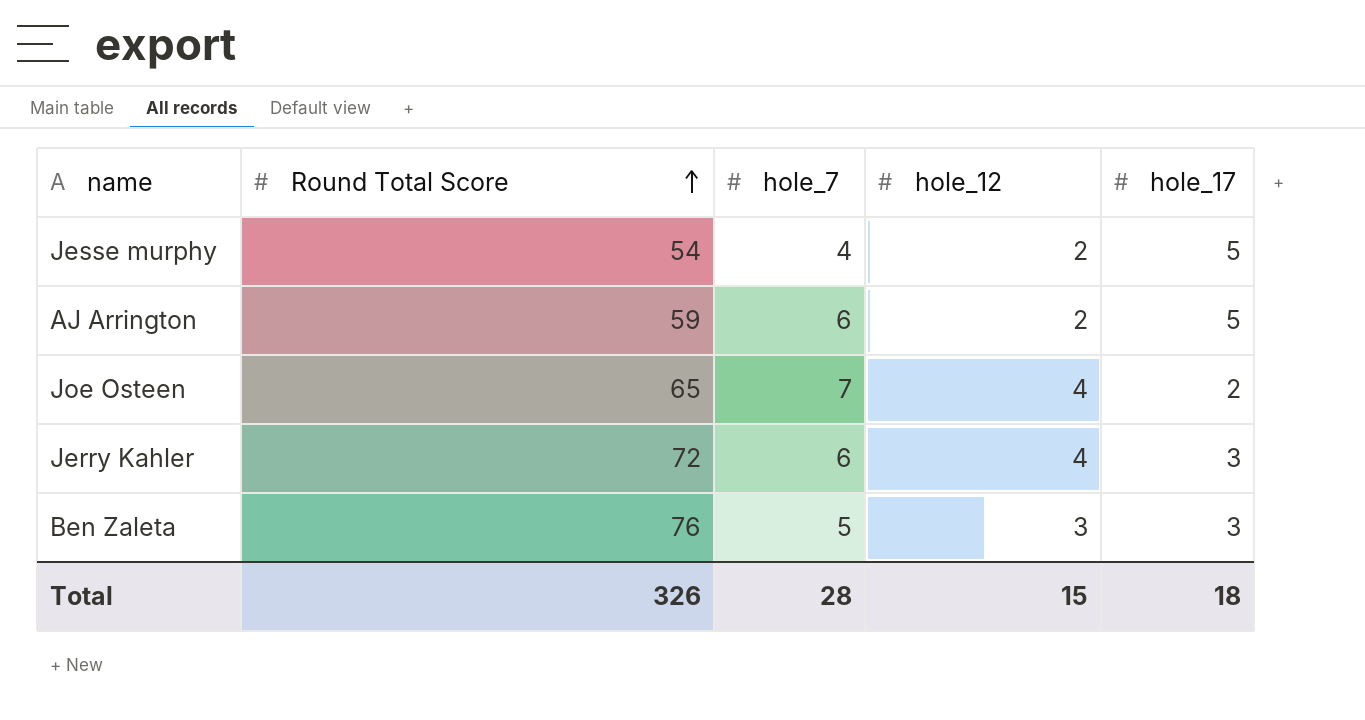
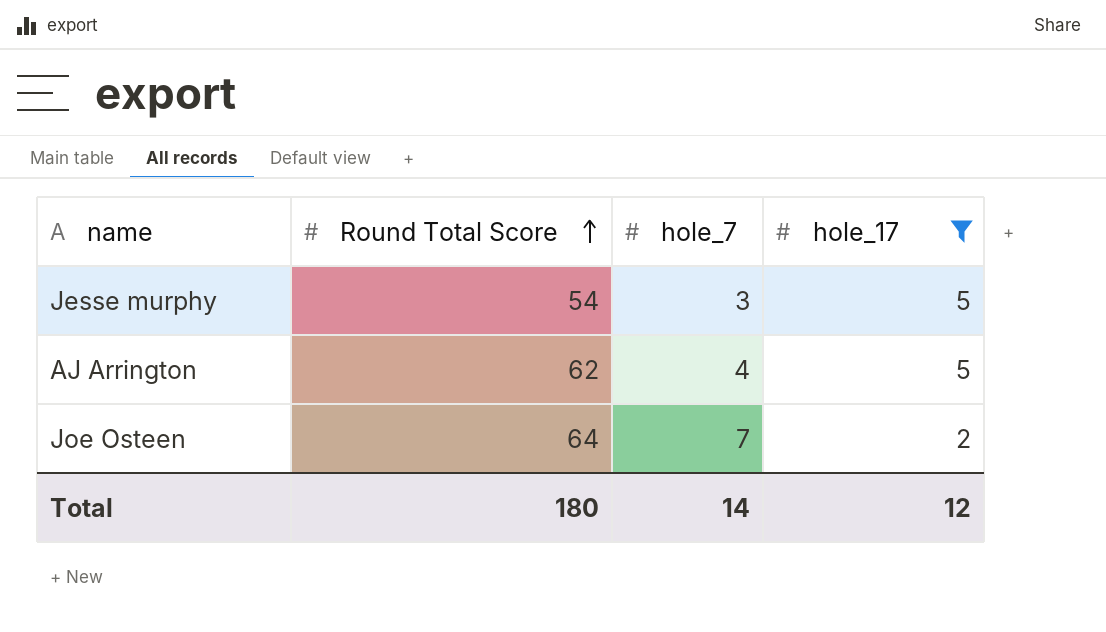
filter: none -> hole_17 != 3
column hole_12 | position: 4 -> none
Jesse murphy | hole_7: 4 -> 3
AJ Arrington | Round Total Score: 59 -> 62
AJ Arrington | hole_7: 6 -> 4
Joe Osteen | Round Total Score: 65 -> 64
Total | Round Total Score: 326 -> 180
Total | hole_7: 28 -> 14
Total | hole_17: 18 -> 12

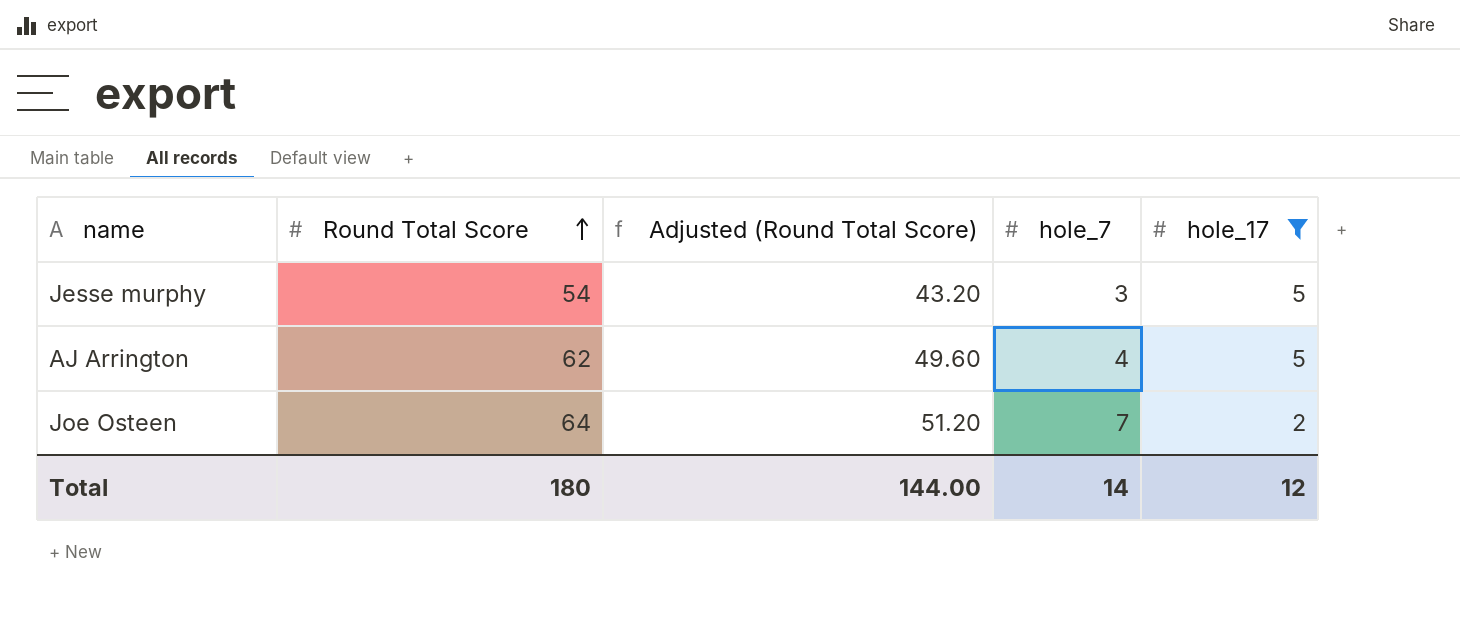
column Adjusted (Round Total Score) | formula: none -> [Round Total Score] * 0.8

